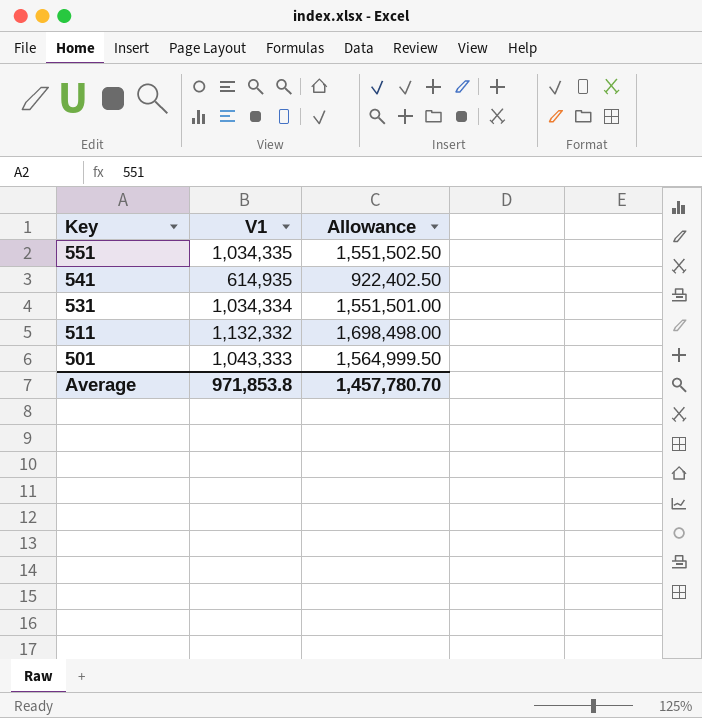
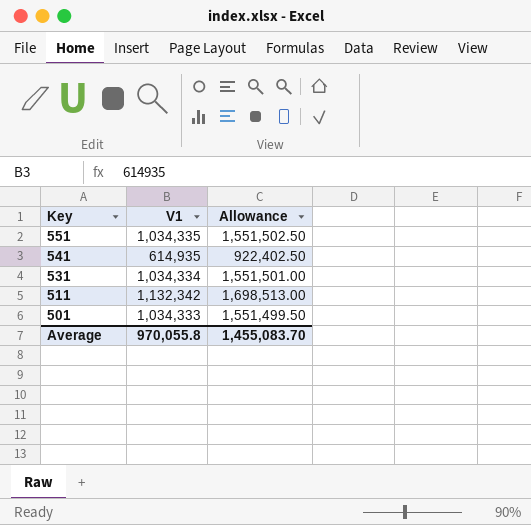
511 | V1: 1,132,332 -> 1,132,342
511 | Allowance: 1,698,498.00 -> 1,698,513.00
501 | V1: 1,043,333 -> 1,034,333
501 | Allowance: 1,564,999.50 -> 1,551,499.50
Average | V1: 971,853.8 -> 970,055.8
Average | Allowance: 1,457,780.70 -> 1,455,083.70

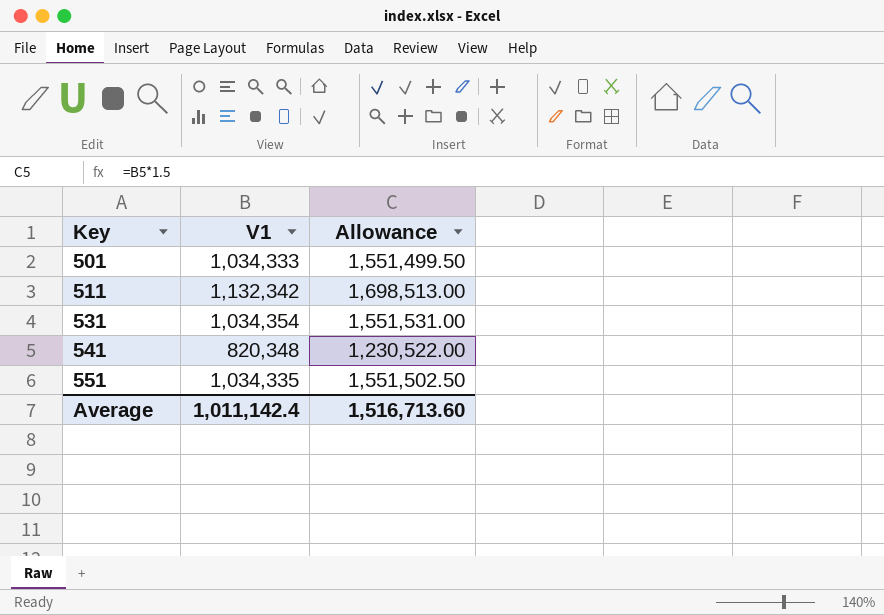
row order: Key descending -> Key ascending
531 | V1: 1,034,334 -> 1,034,354
531 | Allowance: 1,551,501.00 -> 1,551,531.00
541 | V1: 614,935 -> 820,348
541 | Allowance: 922,402.50 -> 1,230,522.00
Average | V1: 970,055.8 -> 1,011,142.4
Average | Allowance: 1,455,083.70 -> 1,516,713.60

